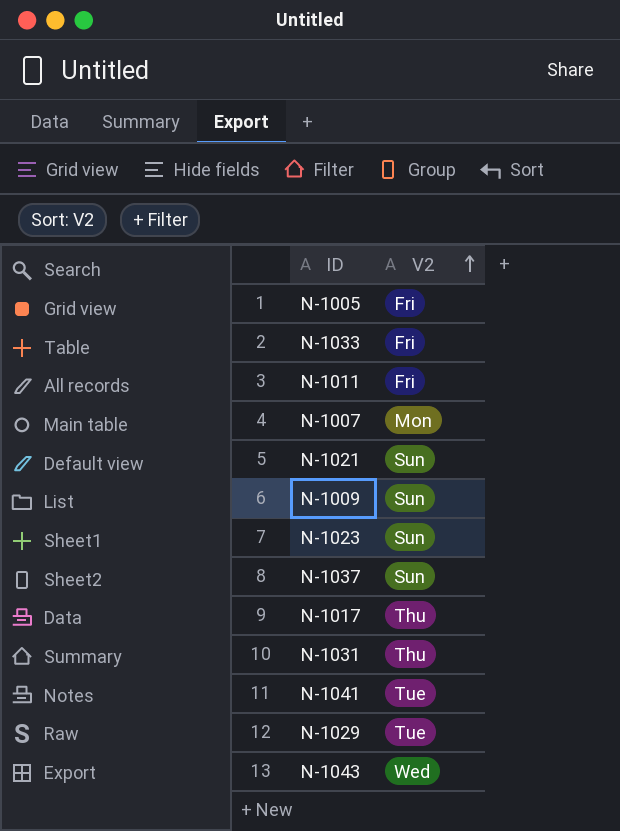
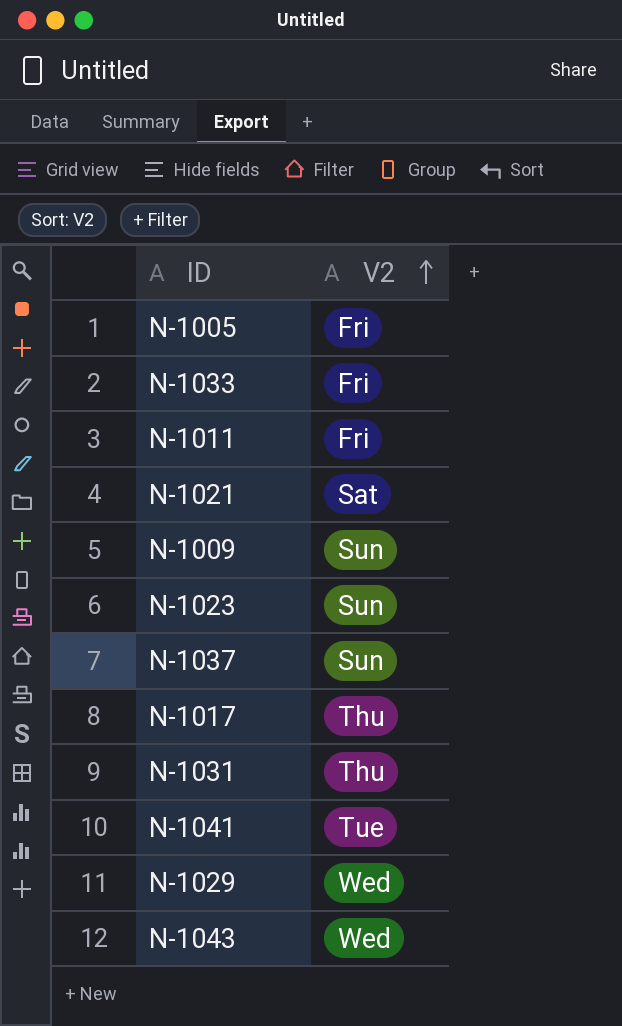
row N-1007: Mon -> none
N-1021 | V2: Sun -> Sat
N-1029 | V2: Tue -> Wed

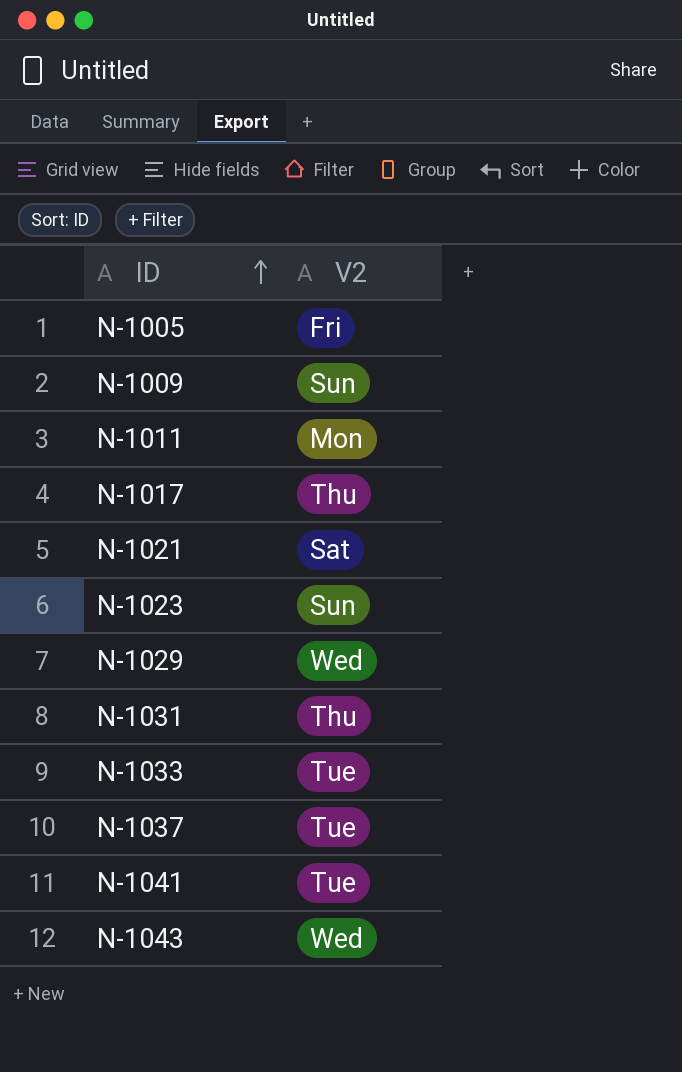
row order: V2 ascending -> ID ascending
N-1011 | V2: Fri -> Mon
N-1033 | V2: Fri -> Tue
N-1037 | V2: Sun -> Tue

